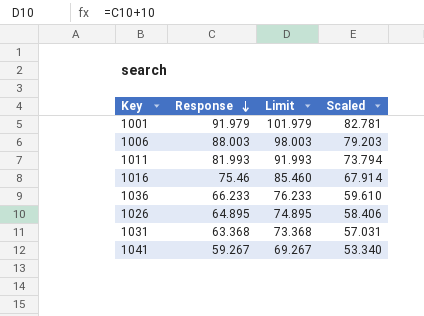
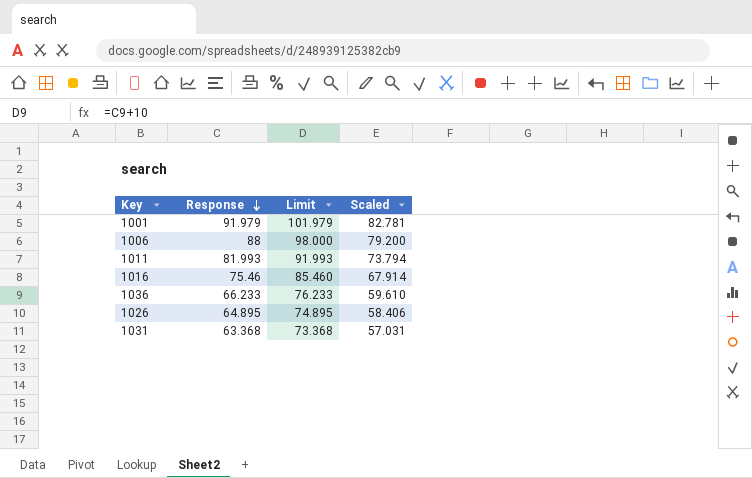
row 1041: 59.267 | 69.267 | 53.340 -> none
1006 | Response: 88.003 -> 88
1006 | Limit: 98.003 -> 98.000
1006 | Scaled: 79.203 -> 79.200

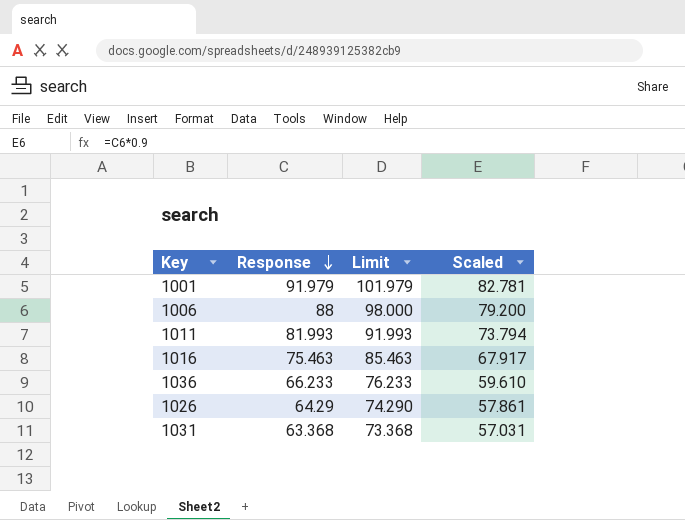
1016 | Response: 75.46 -> 75.463
1016 | Limit: 85.460 -> 85.463
1016 | Scaled: 67.914 -> 67.917
1026 | Response: 64.895 -> 64.29
1026 | Limit: 74.895 -> 74.290
1026 | Scaled: 58.406 -> 57.861

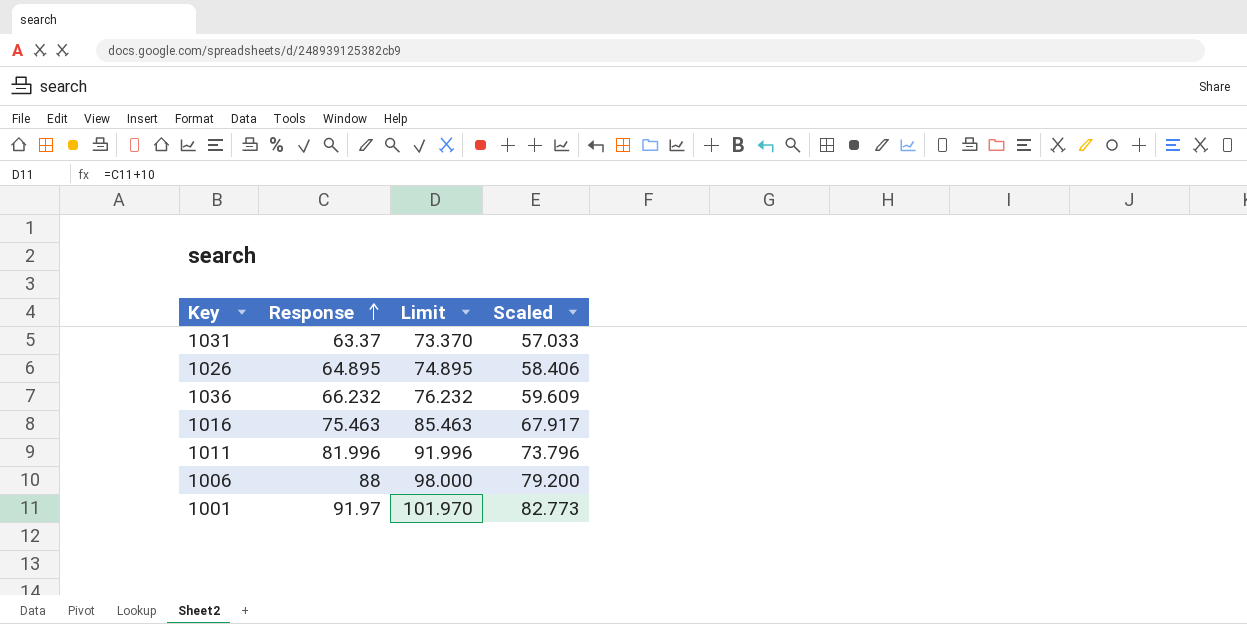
row order: Response descending -> Response ascending
1031 | Response: 63.368 -> 63.37
1031 | Limit: 73.368 -> 73.370
1031 | Scaled: 57.031 -> 57.033
1026 | Response: 64.29 -> 64.895
1026 | Limit: 74.290 -> 74.895
1026 | Scaled: 57.861 -> 58.406
1036 | Response: 66.233 -> 66.232
1036 | Limit: 76.233 -> 76.232
1036 | Scaled: 59.610 -> 59.609
1011 | Response: 81.993 -> 81.996
1011 | Limit: 91.993 -> 91.996
1011 | Scaled: 73.794 -> 73.796
1001 | Response: 91.979 -> 91.97
1001 | Limit: 101.979 -> 101.970
1001 | Scaled: 82.781 -> 82.773

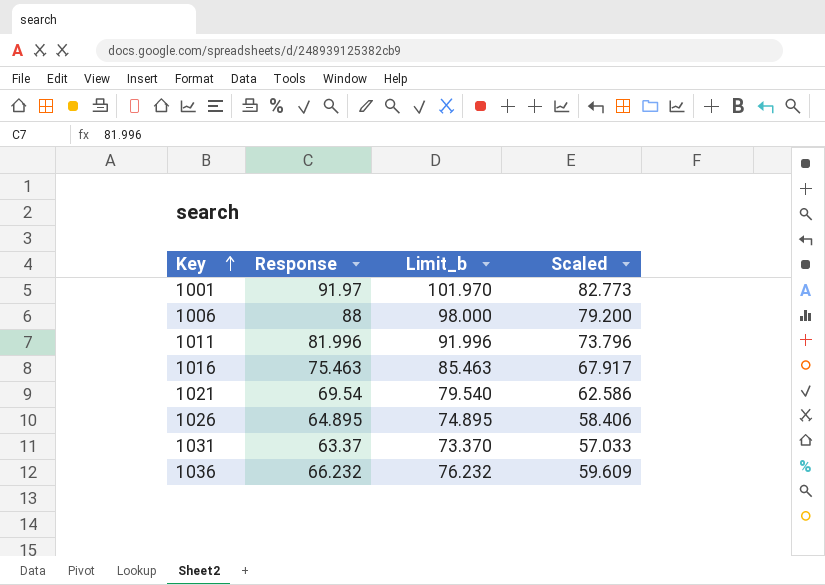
row order: Response ascending -> Key ascending
column name: Limit -> Limit_b
row 1021: none -> 69.54 | 79.540 | 62.586

